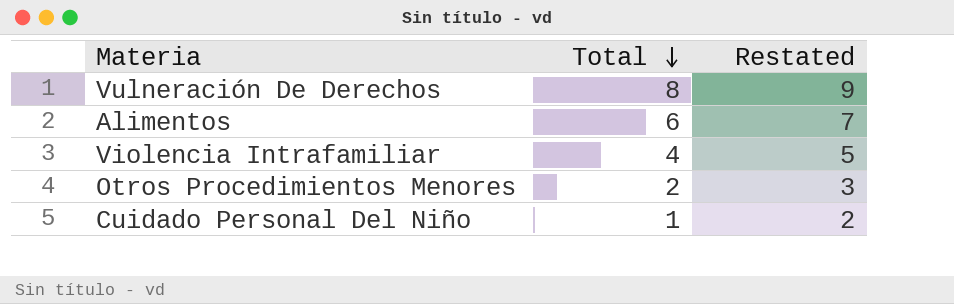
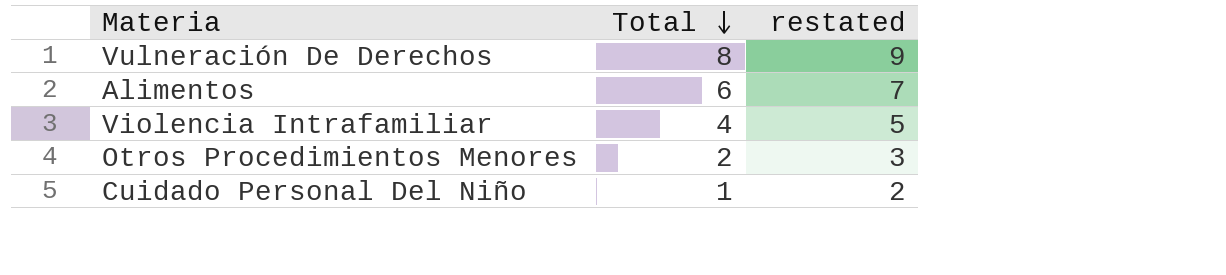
column name: Restated -> restated

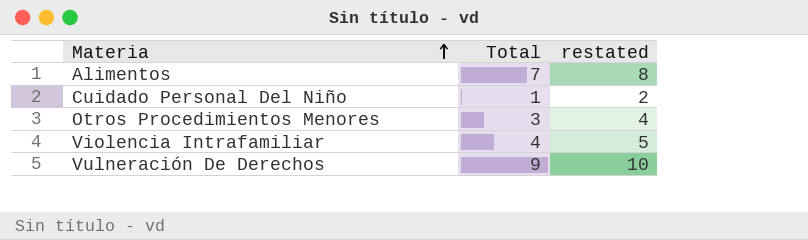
row order: Total descending -> Materia ascending
Alimentos | Total: 6 -> 7
Alimentos | restated: 7 -> 8
Otros Procedimientos Menores | Total: 2 -> 3
Otros Procedimientos Menores | restated: 3 -> 4
Vulneración De Derechos | Total: 8 -> 9
Vulneración De Derechos | restated: 9 -> 10

